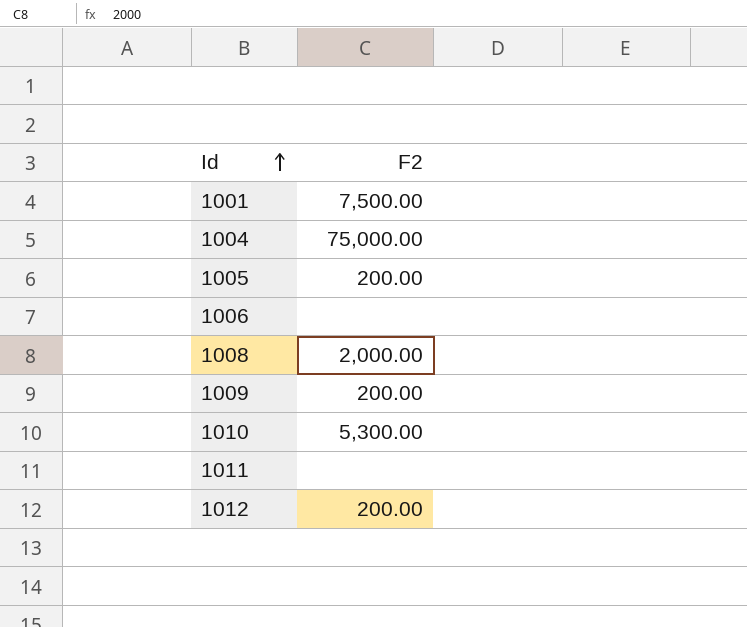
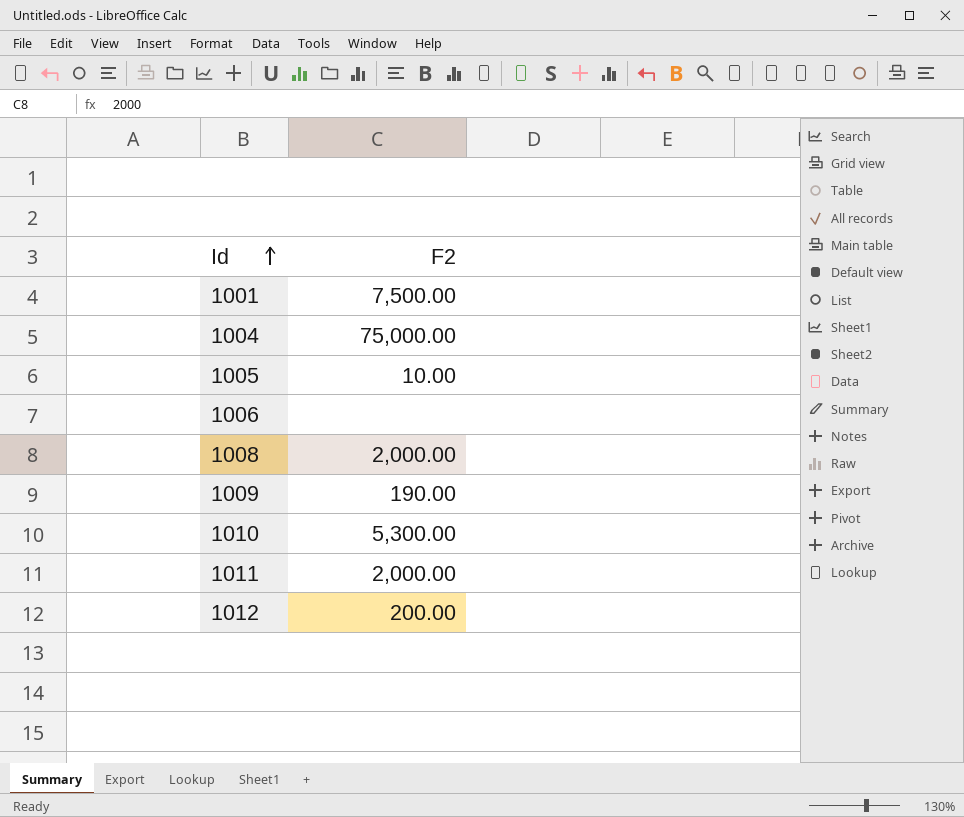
1005 | F2: 200.00 -> 10.00
1009 | F2: 200.00 -> 190.00
1011 | F2: none -> 2,000.00

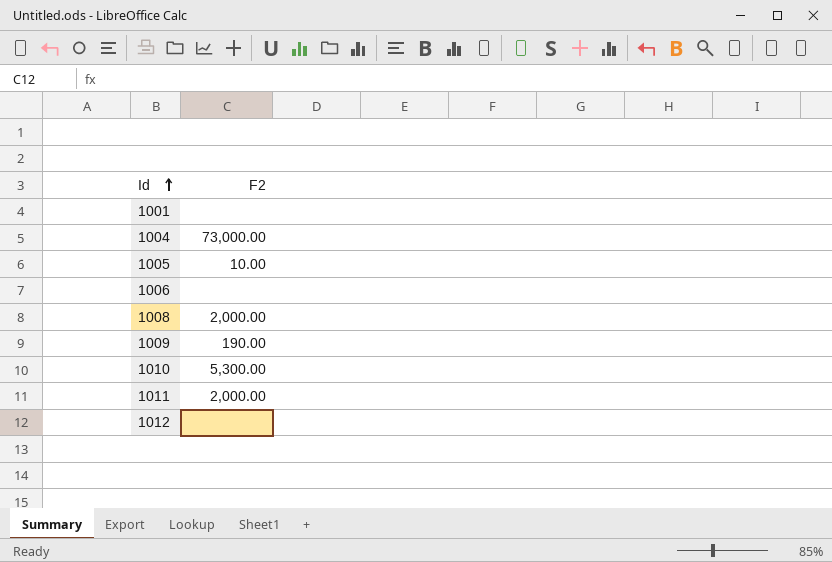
1001 | F2: 7,500.00 -> none
1004 | F2: 75,000.00 -> 73,000.00
1012 | F2: 200.00 -> none

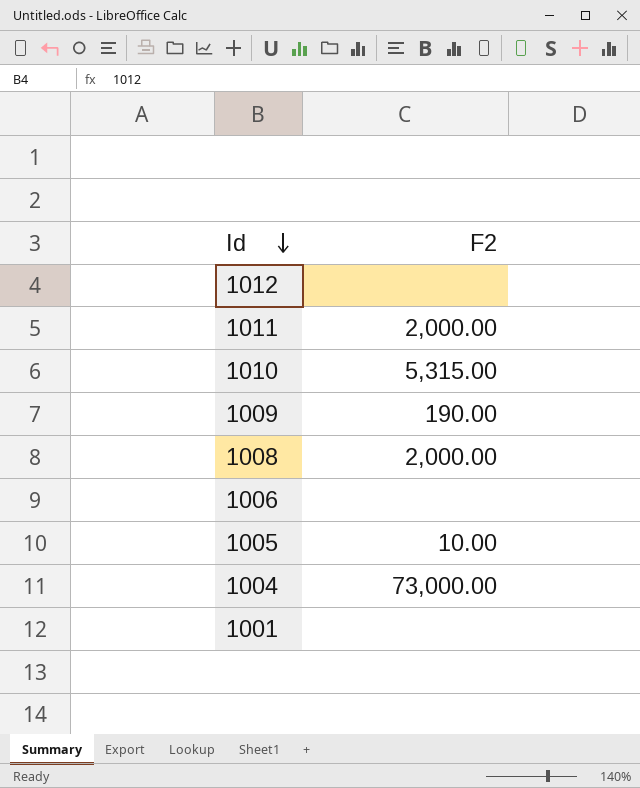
row order: Id ascending -> Id descending
1010 | F2: 5,300.00 -> 5,315.00

